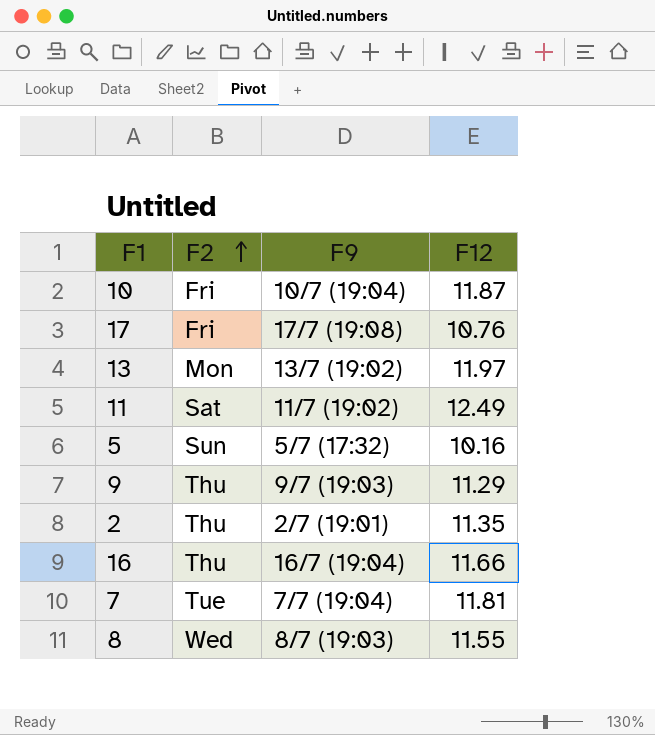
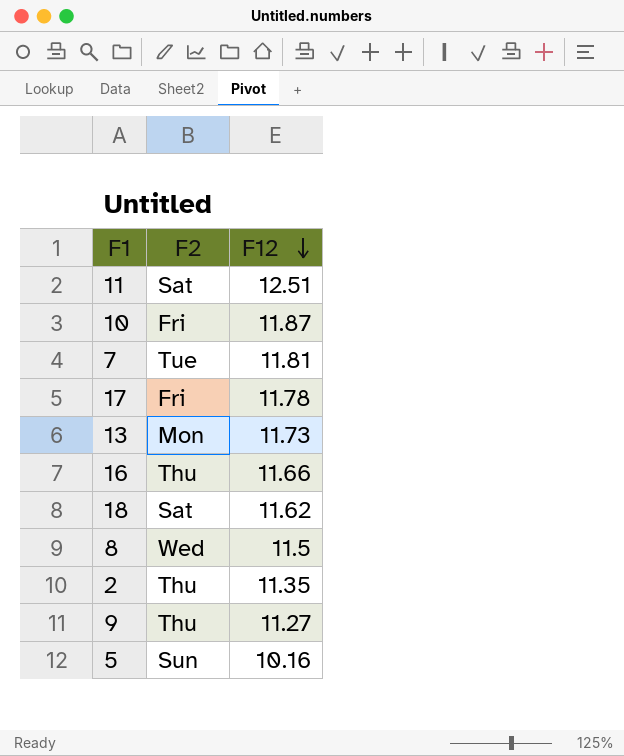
row order: F2 ascending -> F12 descending
column F9 | position: 3 -> none
11 | F12: 12.49 -> 12.51
17 | F12: 10.76 -> 11.78
13 | F12: 11.97 -> 11.73
row 18: none -> Sat | 11.62
8 | F12: 11.55 -> 11.5
9 | F12: 11.29 -> 11.27

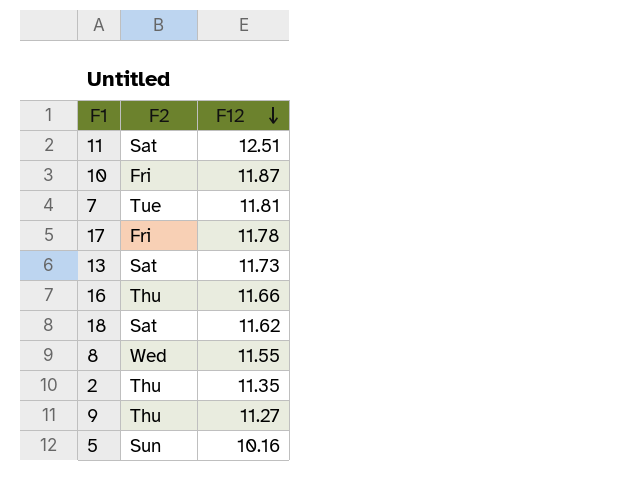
13 | F2: Mon -> Sat
8 | F12: 11.5 -> 11.55

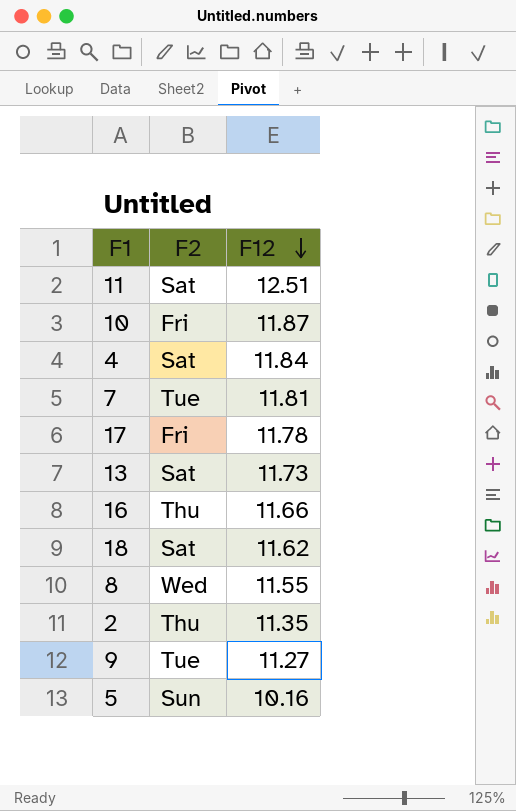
row 4: none -> Sat | 11.84
9 | F2: Thu -> Tue

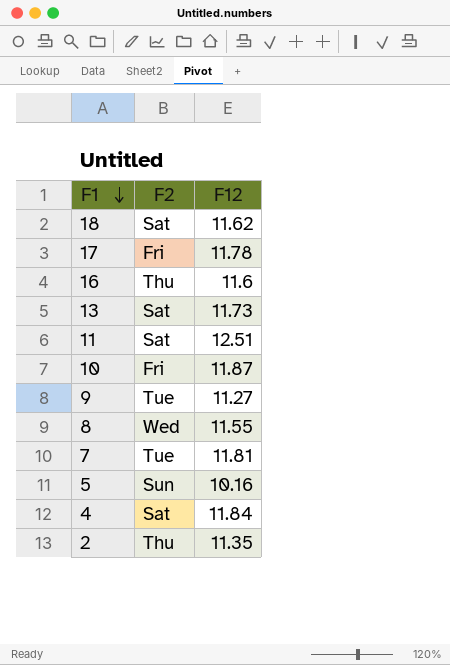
row order: F12 descending -> F1 descending
16 | F12: 11.66 -> 11.6

